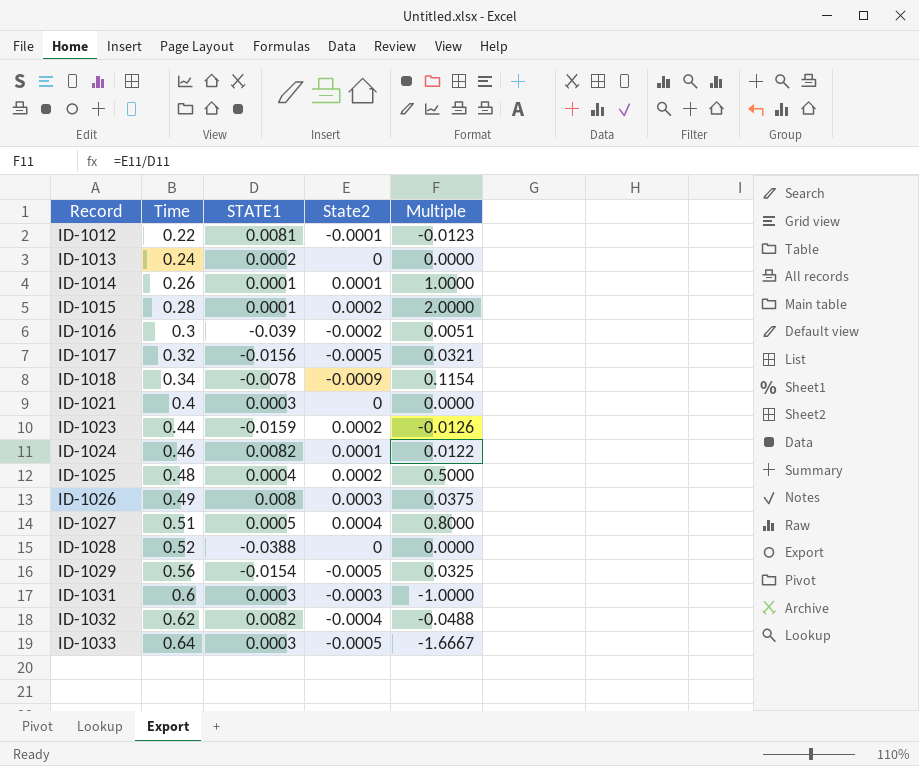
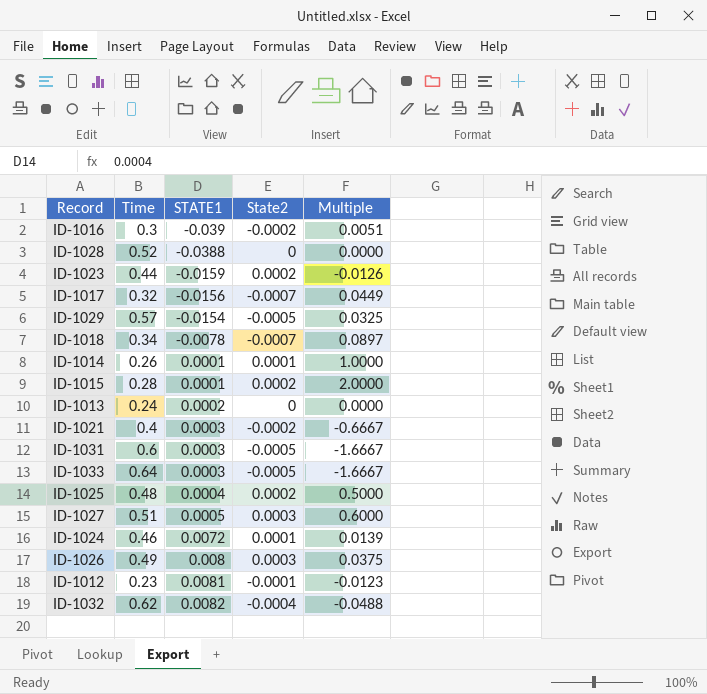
row order: Record ascending -> STATE1 ascending
ID-1017 | State2: -0.0005 -> -0.0007
ID-1017 | Multiple: 0.0321 -> 0.0449
ID-1029 | Time: 0.56 -> 0.57
ID-1018 | State2: -0.0009 -> -0.0007
ID-1018 | Multiple: 0.1154 -> 0.0897
ID-1021 | State2: 0 -> -0.0002
ID-1021 | Multiple: 0.0000 -> -0.6667
ID-1031 | State2: -0.0003 -> -0.0005
ID-1031 | Multiple: -1.0000 -> -1.6667
ID-1027 | State2: 0.0004 -> 0.0003
ID-1027 | Multiple: 0.8000 -> 0.6000
ID-1024 | STATE1: 0.0082 -> 0.0072
ID-1024 | Multiple: 0.0122 -> 0.0139
ID-1012 | Time: 0.22 -> 0.23

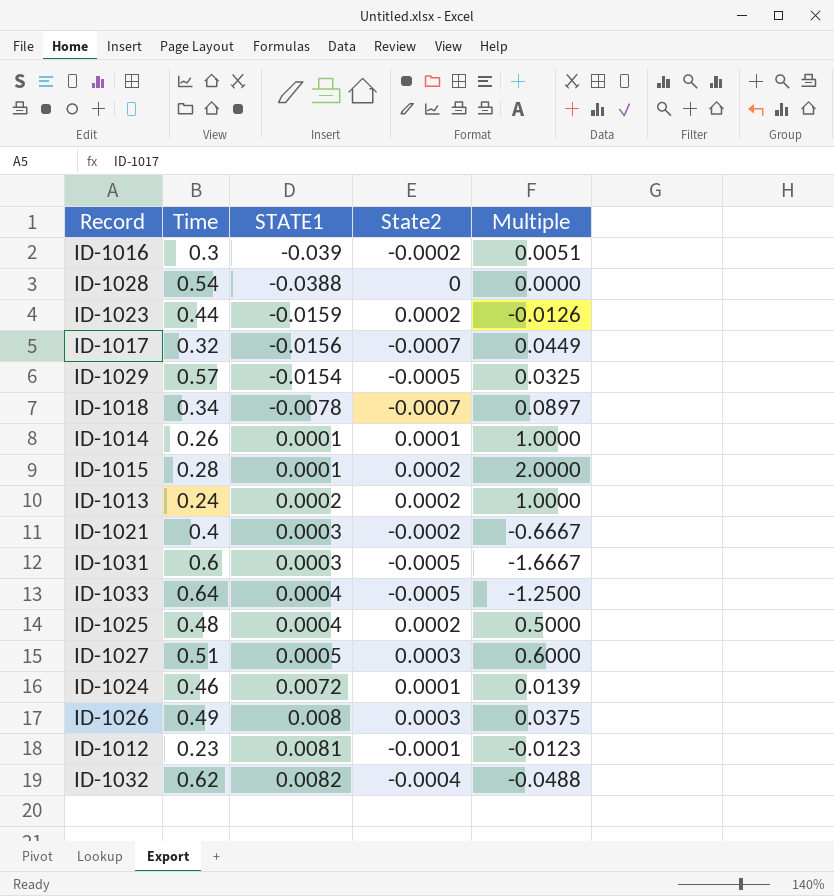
ID-1028 | Time: 0.52 -> 0.54
ID-1013 | State2: 0 -> 0.0002
ID-1013 | Multiple: 0.0000 -> 1.0000
ID-1033 | STATE1: 0.0003 -> 0.0004
ID-1033 | Multiple: -1.6667 -> -1.2500

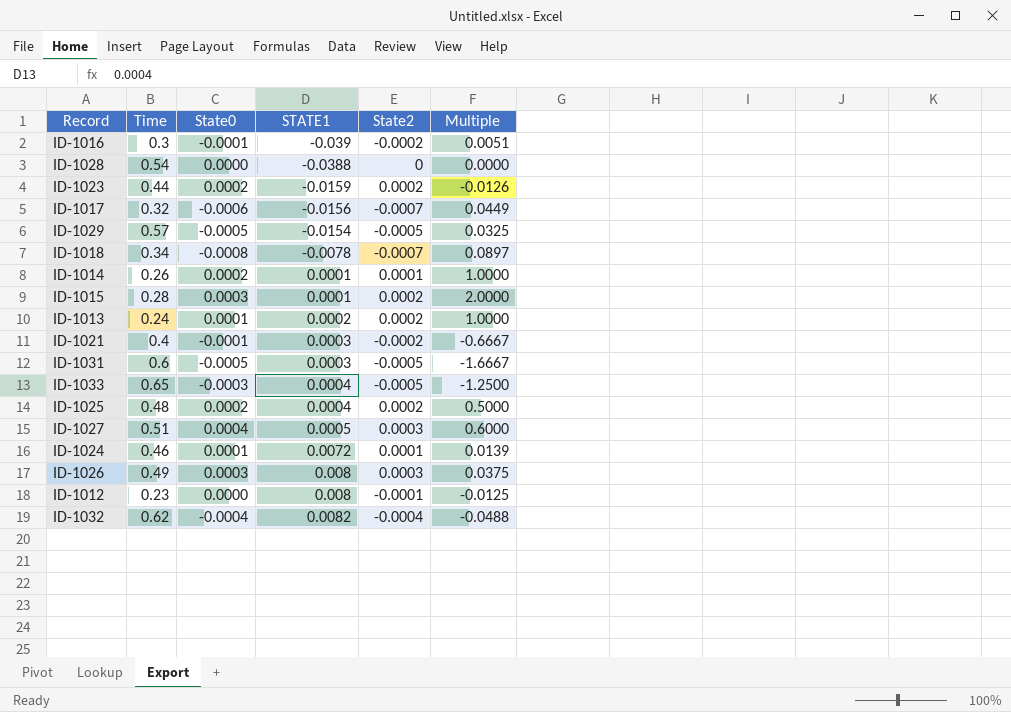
column State0 | position: none -> 3
ID-1033 | Time: 0.64 -> 0.65
ID-1012 | STATE1: 0.0081 -> 0.008
ID-1012 | Multiple: -0.0123 -> -0.0125

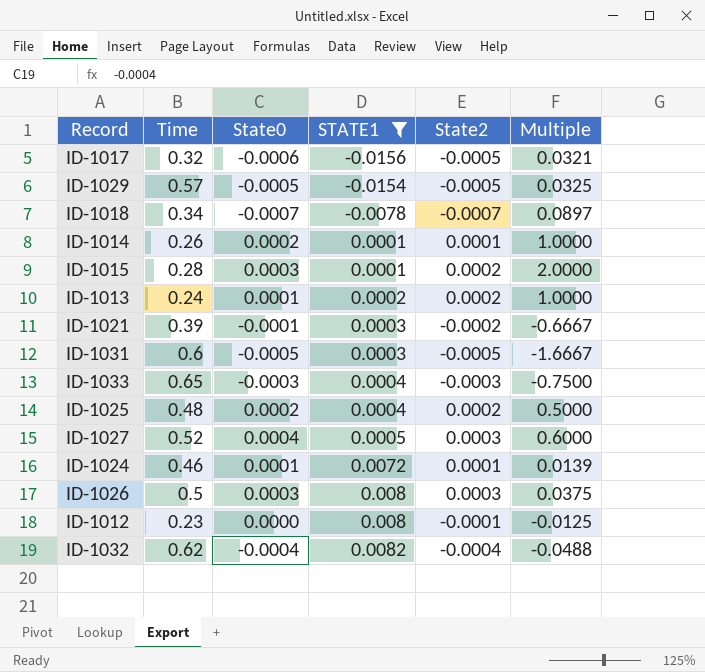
filter: none -> STATE1 >= -0.0156
ID-1017 | State2: -0.0007 -> -0.0005
ID-1017 | Multiple: 0.0449 -> 0.0321
ID-1018 | State0: -0.0008 -> -0.0007
ID-1021 | Time: 0.4 -> 0.39
ID-1033 | State2: -0.0005 -> -0.0003
ID-1033 | Multiple: -1.2500 -> -0.7500
ID-1027 | Time: 0.51 -> 0.52
ID-1026 | Time: 0.49 -> 0.5

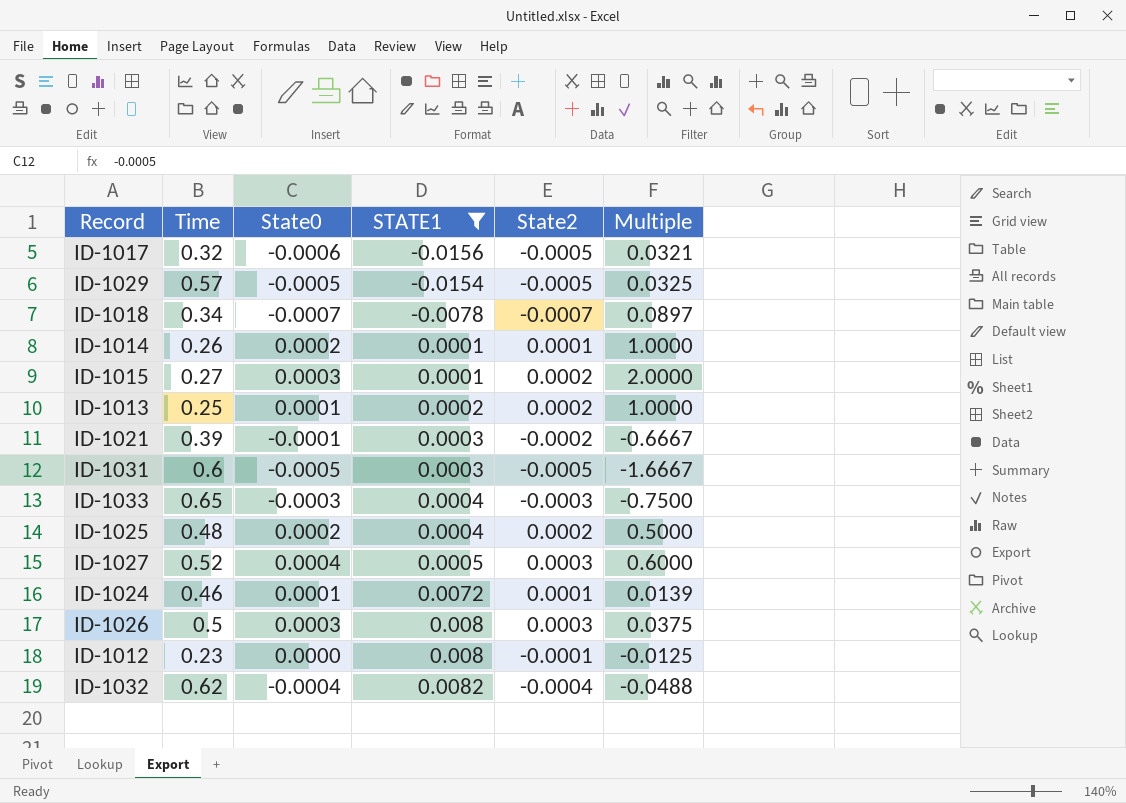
ID-1015 | Time: 0.28 -> 0.27
ID-1013 | Time: 0.24 -> 0.25

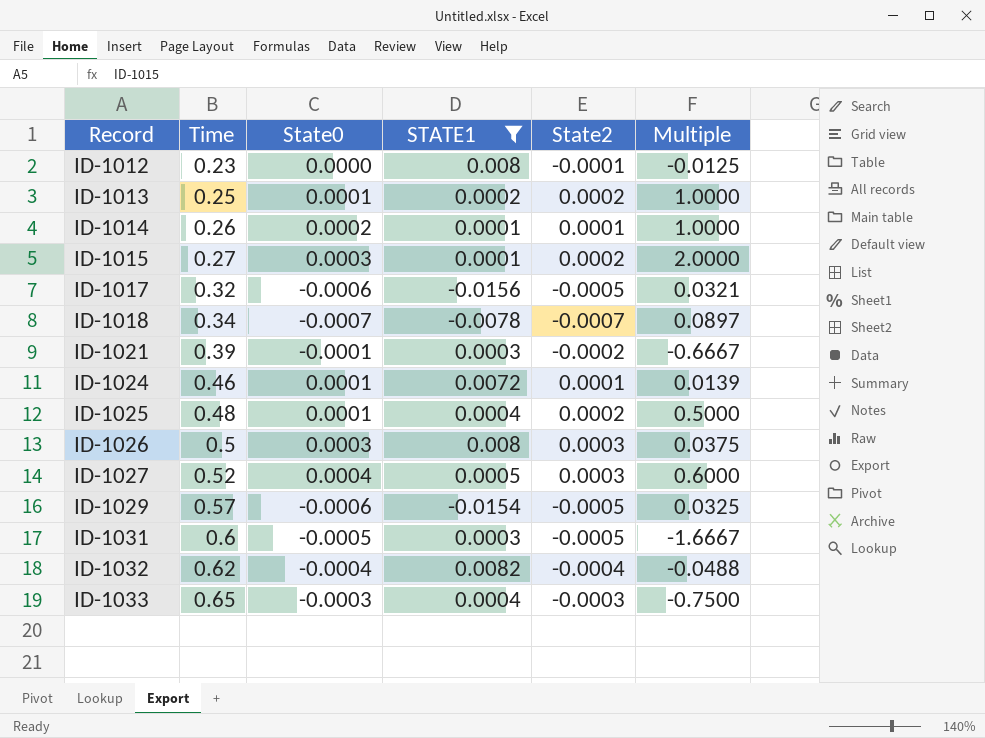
row order: STATE1 ascending -> Record ascending
ID-1025 | State0: 0.0002 -> 0.0001
ID-1029 | State0: -0.0005 -> -0.0006

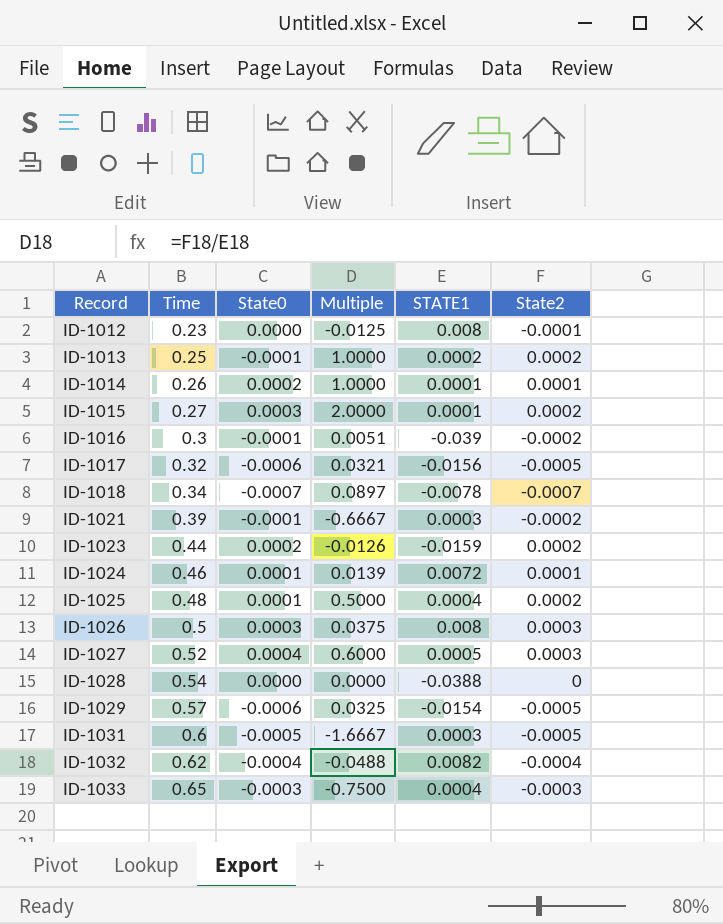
filter: STATE1 >= -0.0156 -> none
column Multiple | position: 6 -> 4
ID-1013 | State0: 0.0001 -> -0.0001

